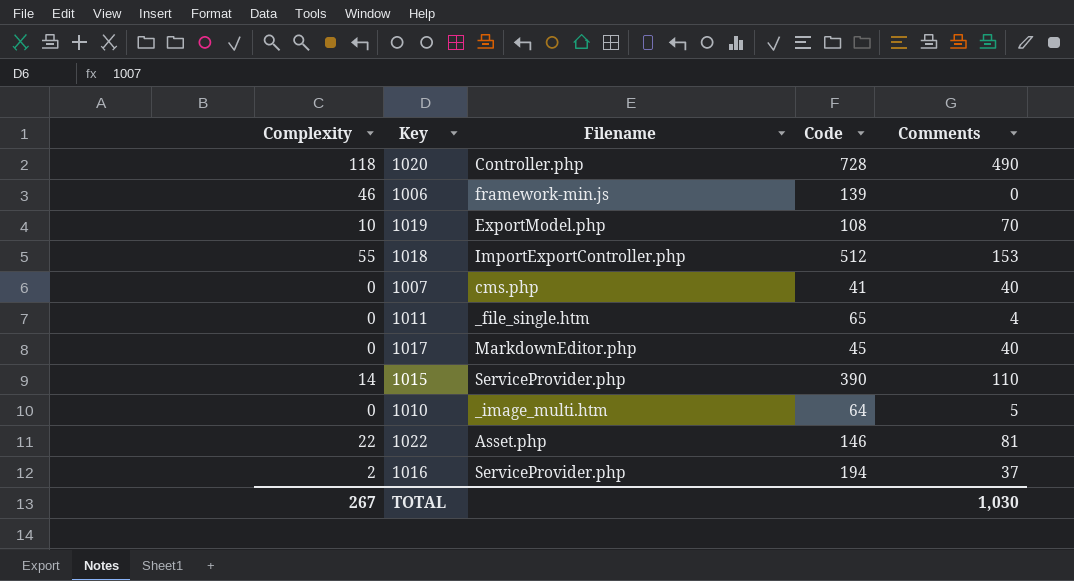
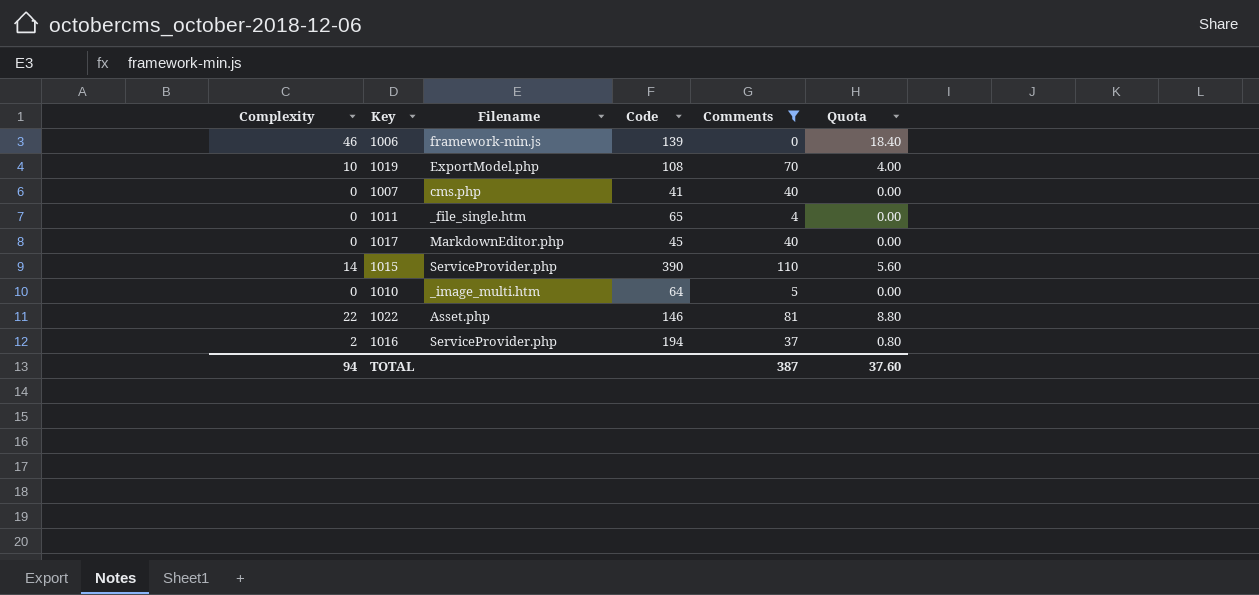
filter: none -> Comments <= 110
column Quota | formula: none -> [Complexity] * 0.4
TOTAL | Complexity: 267 -> 94
TOTAL | Comments: 1,030 -> 387

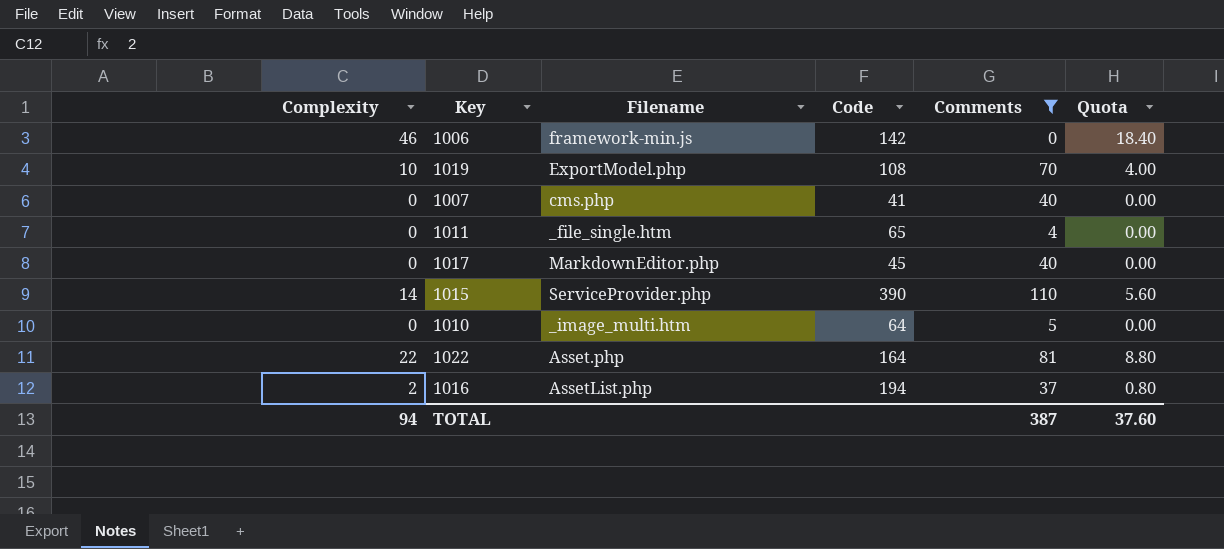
1006 | Code: 139 -> 142
1022 | Code: 146 -> 164
1016 | Filename: ServiceProvider.php -> AssetList.php

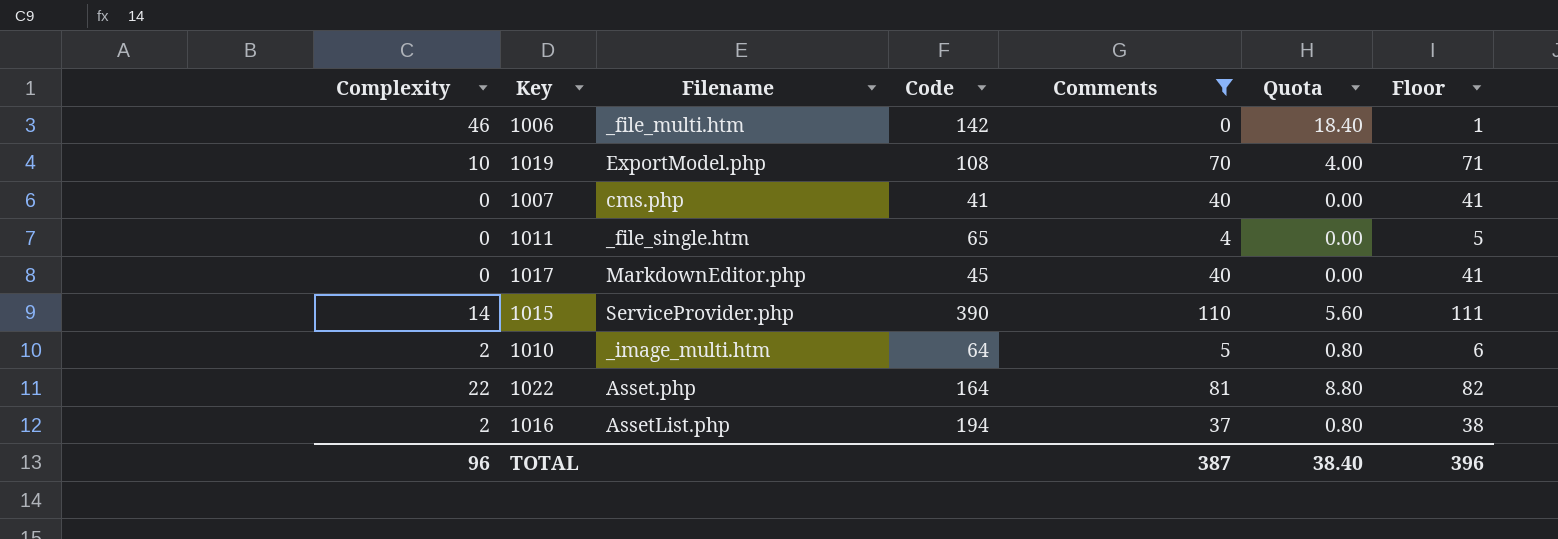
column Floor | formula: none -> [Comments] + 1
1006 | Filename: framework-min.js -> _file_multi.htm
1010 | Complexity: 0 -> 2
1010 | Quota: 0.00 -> 0.80
TOTAL | Complexity: 94 -> 96
TOTAL | Quota: 37.60 -> 38.40

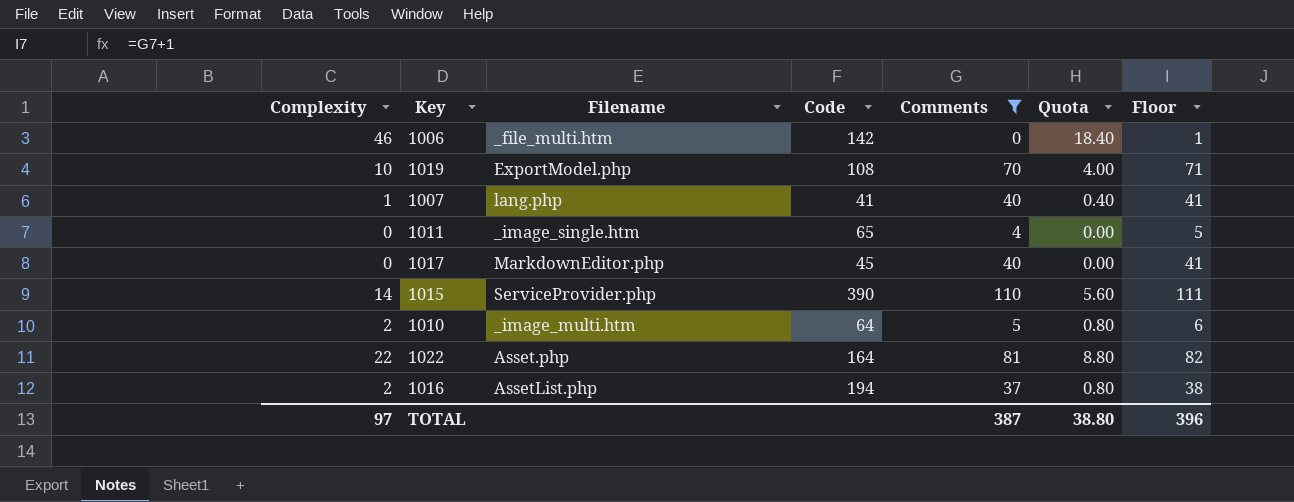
1007 | Complexity: 0 -> 1
1007 | Filename: cms.php -> lang.php
1007 | Quota: 0.00 -> 0.40
1011 | Filename: _file_single.htm -> _image_single.htm
TOTAL | Complexity: 96 -> 97
TOTAL | Quota: 38.40 -> 38.80

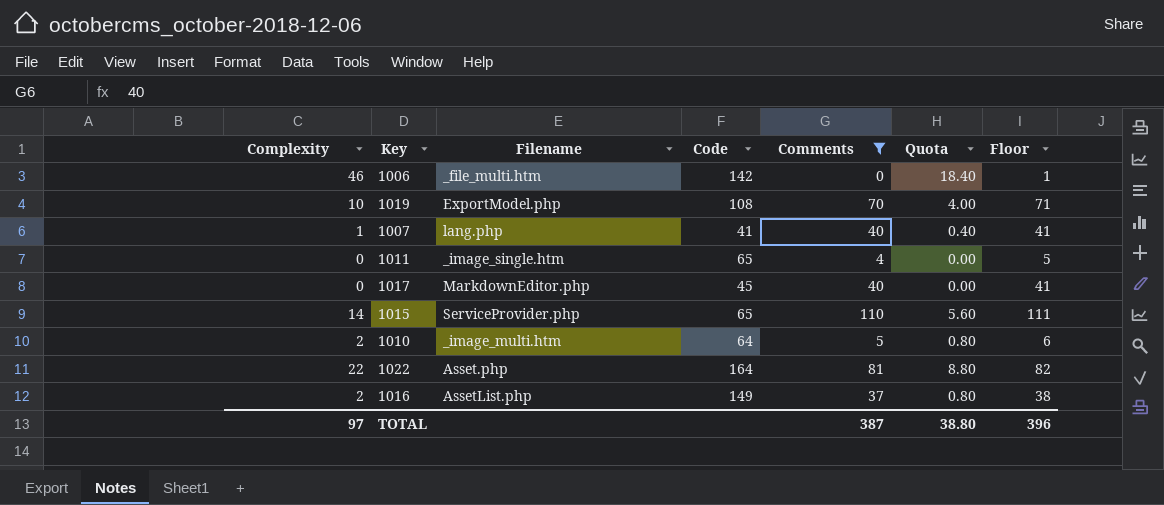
1015 | Code: 390 -> 65
1016 | Code: 194 -> 149

